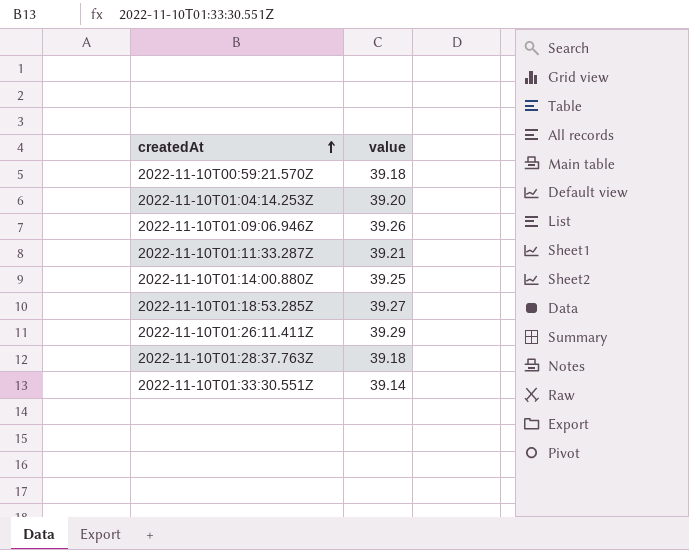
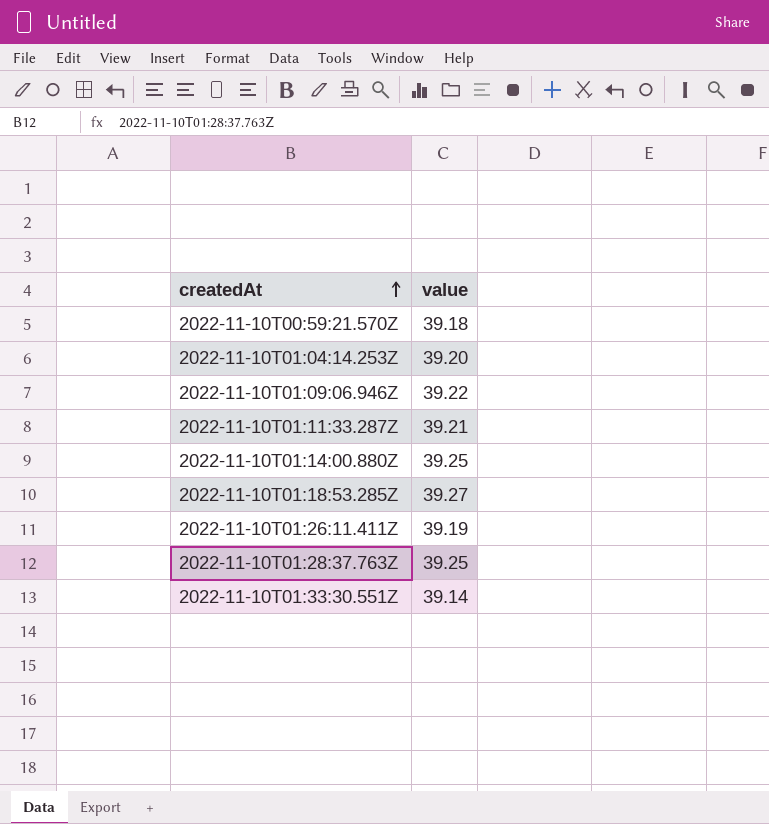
2022-11-10T01:09:06.946Z | value: 39.26 -> 39.22
2022-11-10T01:26:11.411Z | value: 39.29 -> 39.19
2022-11-10T01:28:37.763Z | value: 39.18 -> 39.25

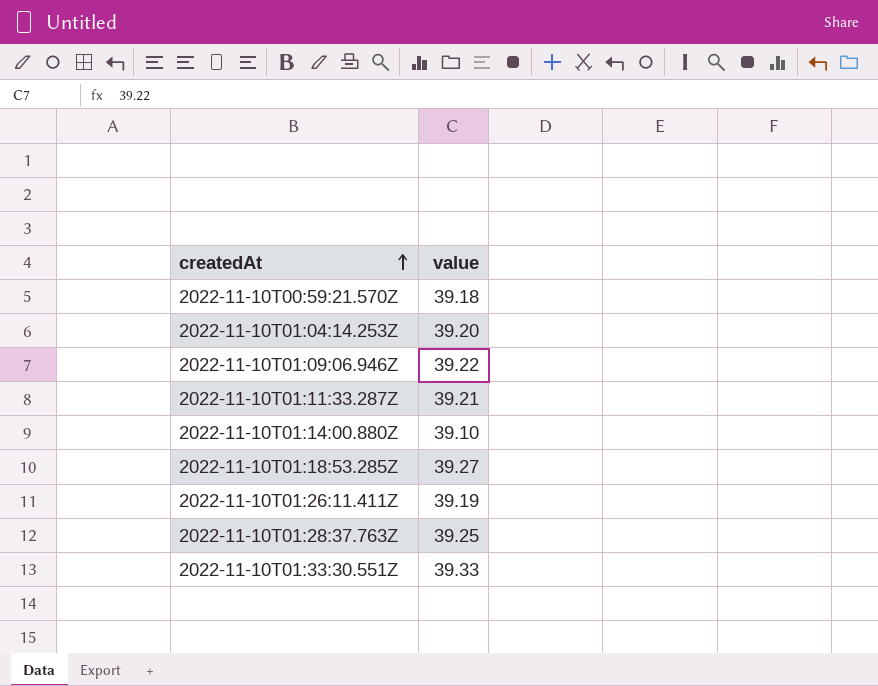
2022-11-10T01:14:00.880Z | value: 39.25 -> 39.10
2022-11-10T01:33:30.551Z | value: 39.14 -> 39.33

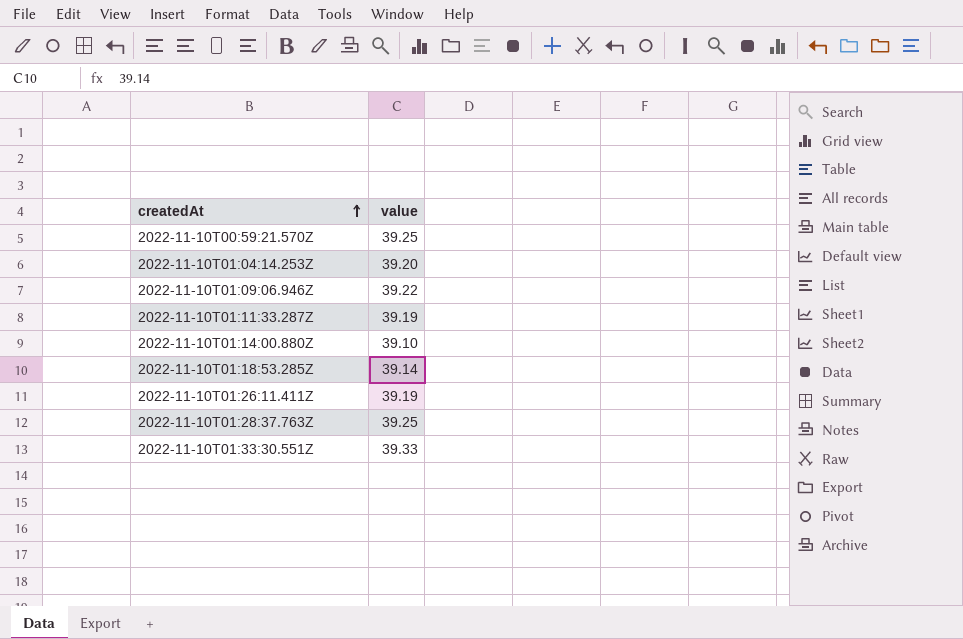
2022-11-10T00:59:21.570Z | value: 39.18 -> 39.25
2022-11-10T01:11:33.287Z | value: 39.21 -> 39.19
2022-11-10T01:18:53.285Z | value: 39.27 -> 39.14

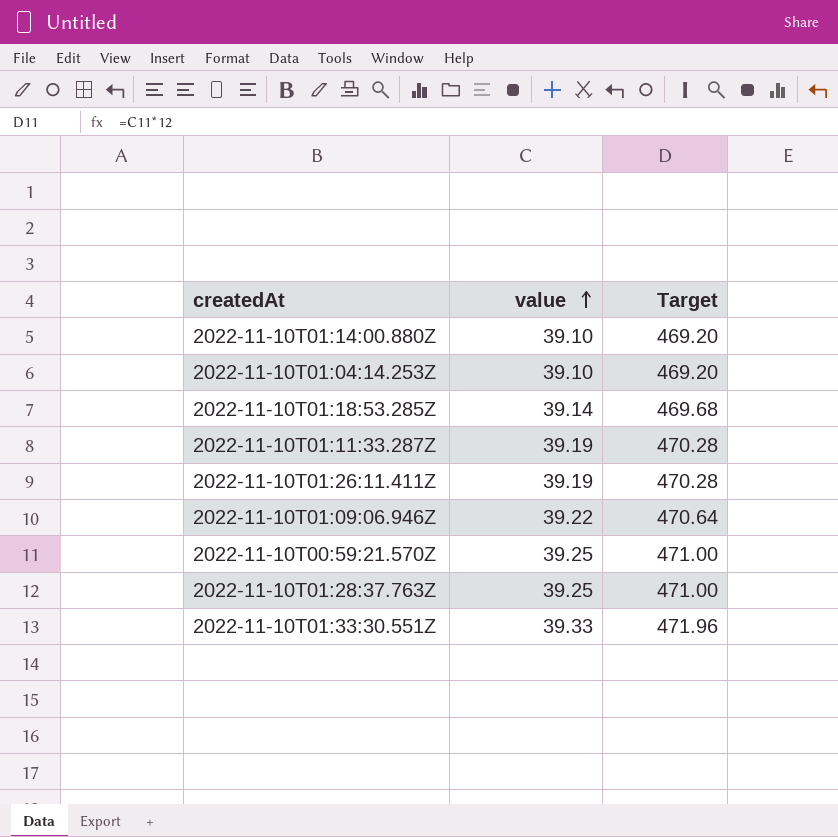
row order: createdAt ascending -> value ascending
column Target | formula: none -> [value] * 12
2022-11-10T01:04:14.253Z | value: 39.20 -> 39.10

